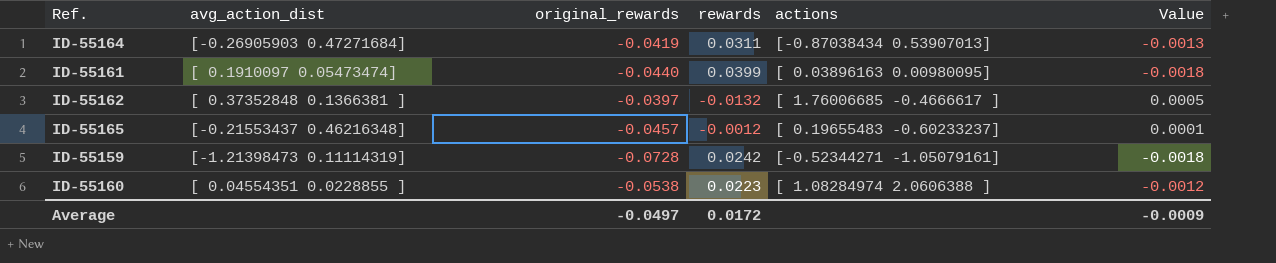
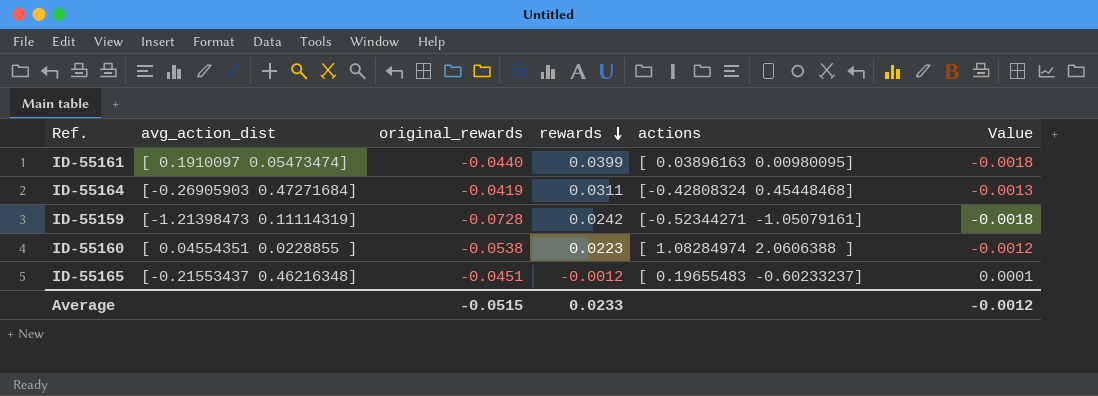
row order: none -> rewards descending
row ID-55162: [ 0.37352848 0.1366381 ] | -0.0397 | -0.0132 | [ 1.76006685 -0.4666617 ] | 0.0005 -> none
ID-55164 | actions: [-0.87038434 0.53907013] -> [-0.42808324 0.45448468]
ID-55165 | original_rewards: -0.0457 -> -0.0451
Average | original_rewards: -0.0497 -> -0.0515
Average | rewards: 0.0172 -> 0.0233
Average | Value: -0.0009 -> -0.0012

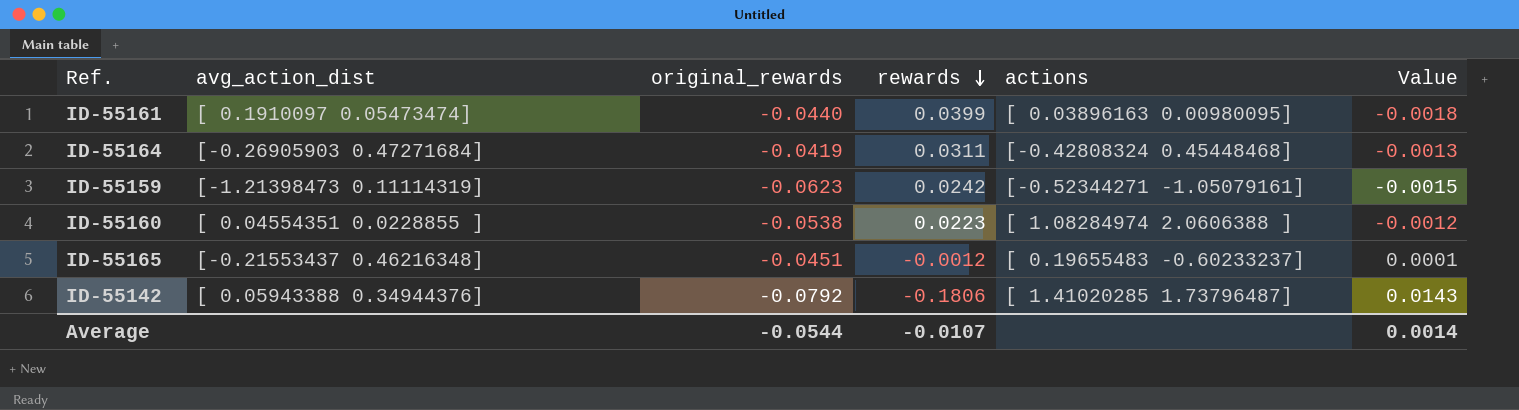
ID-55159 | original_rewards: -0.0728 -> -0.0623
ID-55159 | Value: -0.0018 -> -0.0015
row ID-55142: none -> [ 0.05943388 0.34944376] | -0.0792 | -0.1806 | [ 1.41020285 1.73796487] | 0.0143
Average | original_rewards: -0.0515 -> -0.0544
Average | rewards: 0.0233 -> -0.0107
Average | Value: -0.0012 -> 0.0014

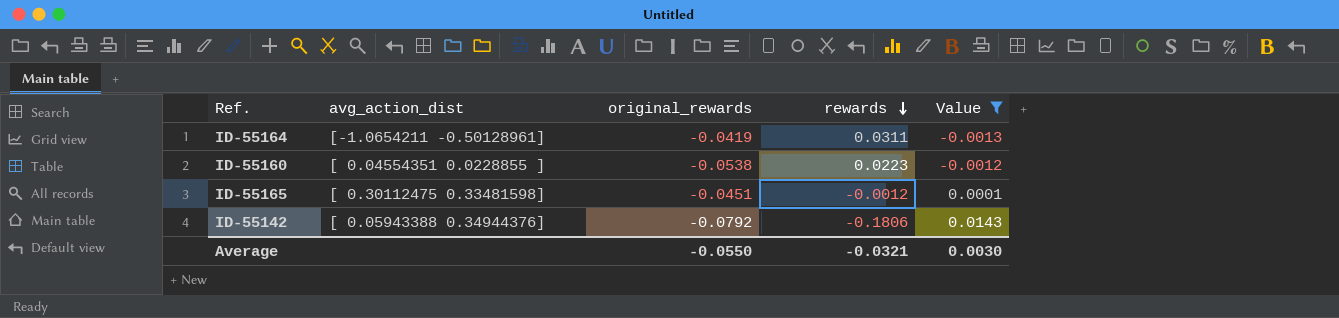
filter: none -> Value >= -0.0013
column actions | position: 5 -> none
ID-55164 | avg_action_dist: [-0.26905903 0.47271684] -> [-1.0654211 -0.50128961]
ID-55165 | avg_action_dist: [-0.21553437 0.46216348] -> [ 0.30112475 0.33481598]
Average | original_rewards: -0.0544 -> -0.0550
Average | rewards: -0.0107 -> -0.0321
Average | Value: 0.0014 -> 0.0030

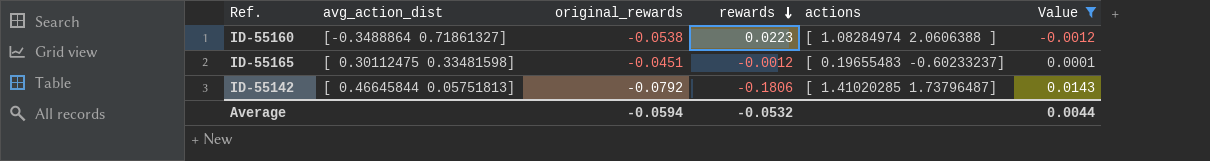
column actions | position: none -> 5
row ID-55164: [-1.0654211 -0.50128961] | -0.0419 | 0.0311 | -0.0013 -> none
ID-55160 | avg_action_dist: [ 0.04554351 0.0228855 ] -> [-0.3488864 0.71861327]
ID-55142 | avg_action_dist: [ 0.05943388 0.34944376] -> [ 0.46645844 0.05751813]
Average | original_rewards: -0.0550 -> -0.0594
Average | rewards: -0.0321 -> -0.0532
Average | Value: 0.0030 -> 0.0044

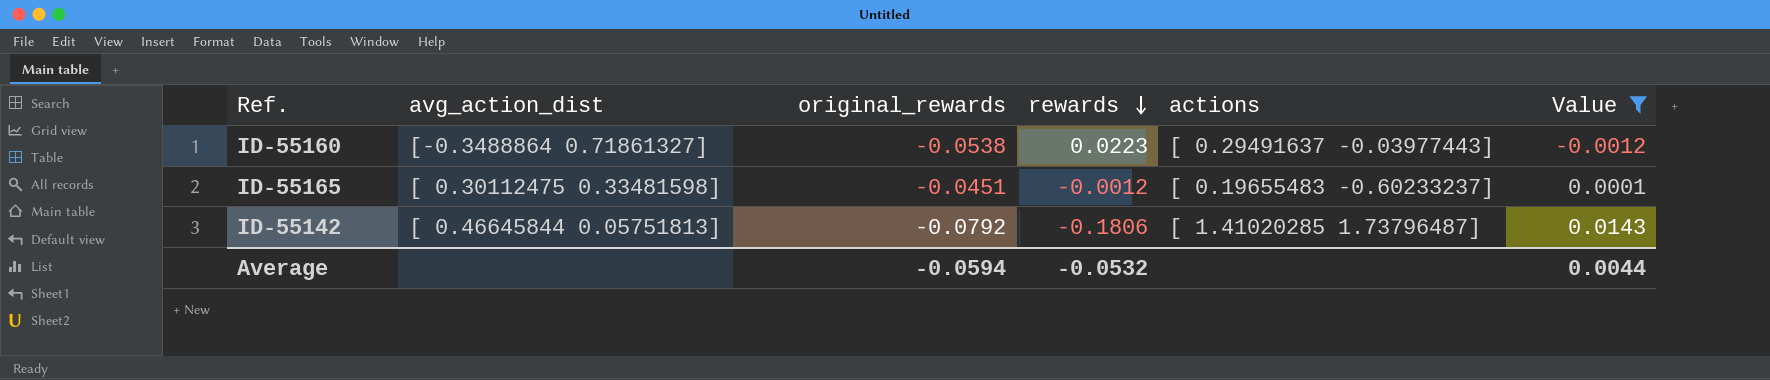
ID-55160 | actions: [ 1.08284974 2.0606388 ] -> [ 0.29491637 -0.03977443]

